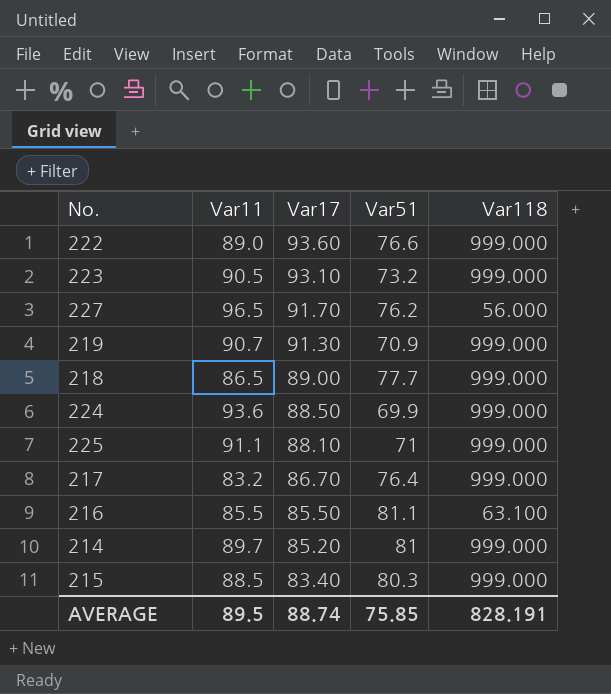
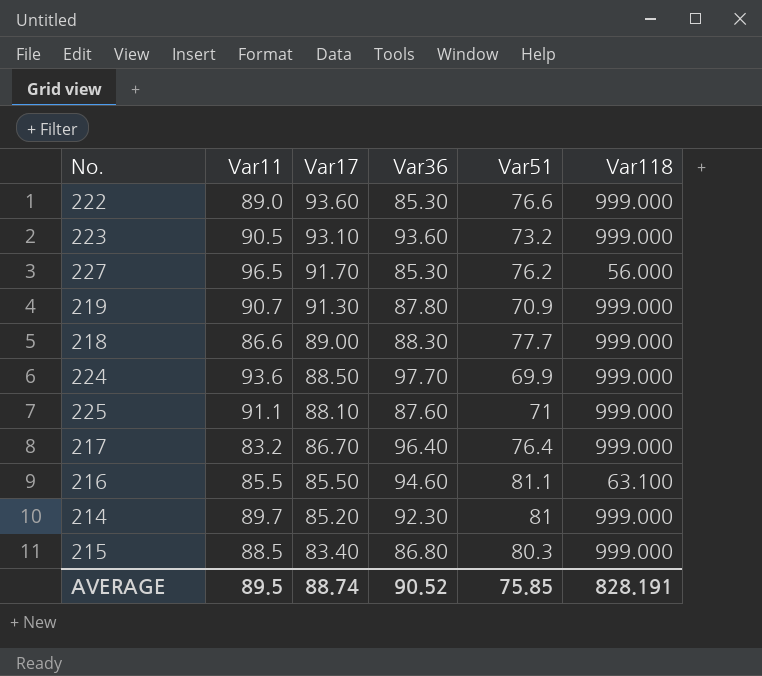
column Var36 | position: none -> 4
218 | Var11: 86.5 -> 86.6

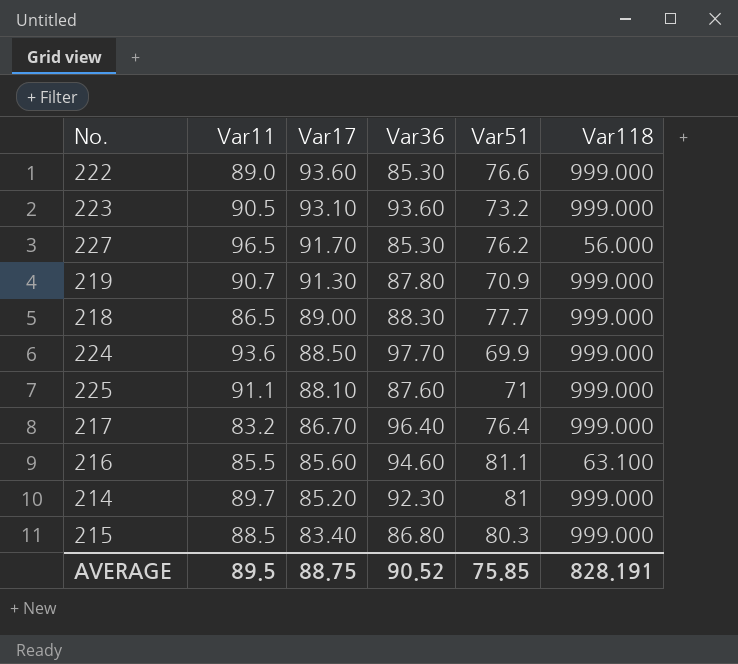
218 | Var11: 86.6 -> 86.5
216 | Var17: 85.50 -> 85.60
AVERAGE | Var17: 88.74 -> 88.75

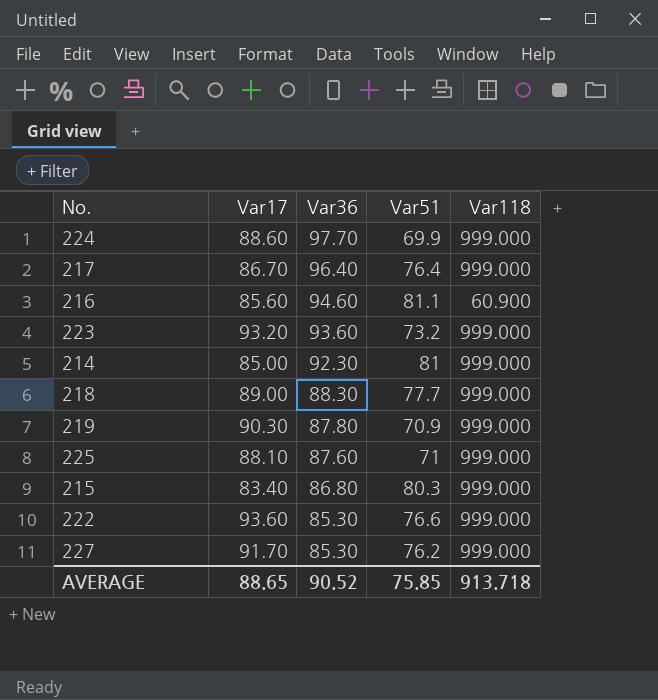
row order: Var17 descending -> Var36 descending
column Var11 | position: 2 -> none
224 | Var17: 88.50 -> 88.60
216 | Var118: 63.100 -> 60.900
223 | Var17: 93.10 -> 93.20
214 | Var17: 85.20 -> 85.00
219 | Var17: 91.30 -> 90.30
227 | Var118: 56.000 -> 999.000
AVERAGE | Var17: 88.75 -> 88.65
AVERAGE | Var118: 828.191 -> 913.718

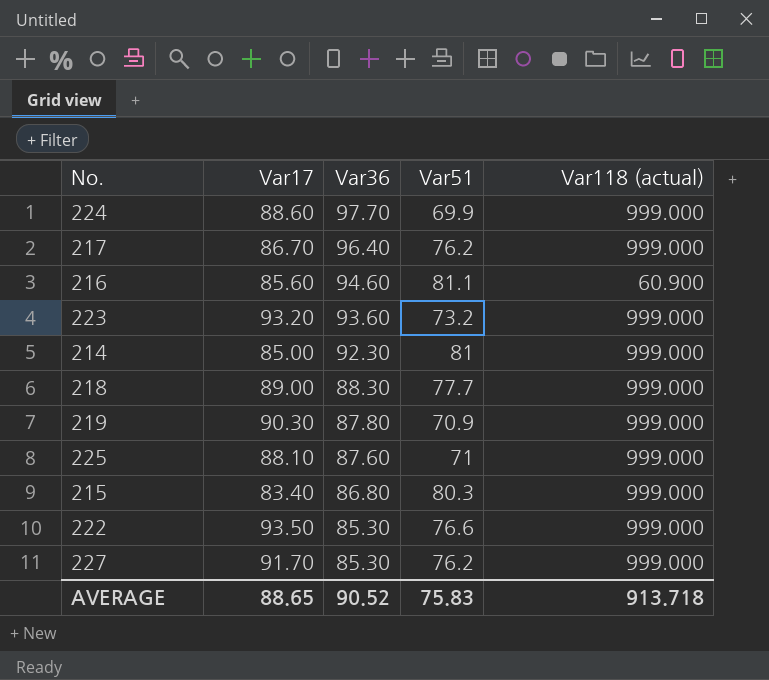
column name: Var118 -> Var118 (actual)
217 | Var51: 76.4 -> 76.2
222 | Var17: 93.60 -> 93.50
AVERAGE | Var51: 75.85 -> 75.83

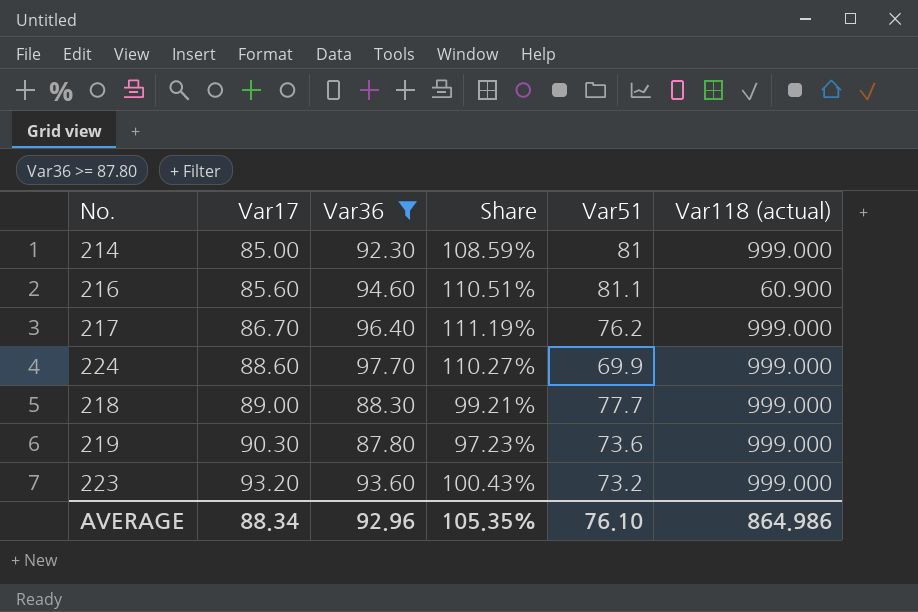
filter: none -> Var36 >= 87.80
row order: Var36 descending -> Var17 ascending
column Share | formula: none -> [Var36] / [Var17]
219 | Var51: 70.9 -> 73.6
AVERAGE | Var17: 88.65 -> 88.34
AVERAGE | Var36: 90.52 -> 92.96
AVERAGE | Var51: 75.83 -> 76.10
AVERAGE | Var118 (actual): 913.718 -> 864.986

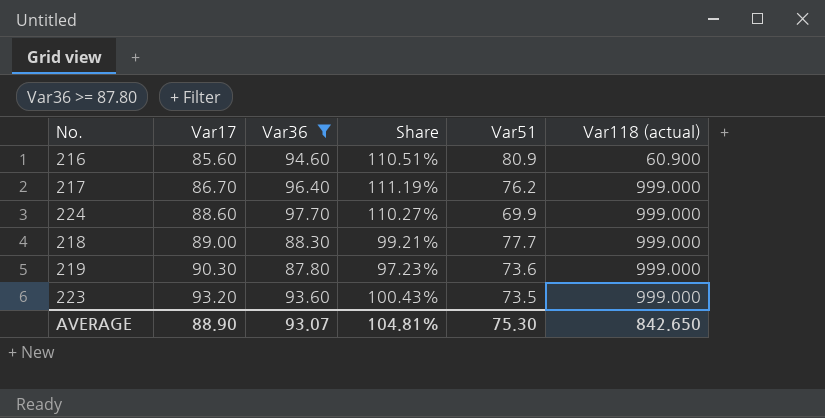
row 214: 85.00 | 92.30 | 108.59% | 81 | 999.000 -> none
216 | Var51: 81.1 -> 80.9
223 | Var51: 73.2 -> 73.5
AVERAGE | Var17: 88.34 -> 88.90
AVERAGE | Var36: 92.96 -> 93.07
AVERAGE | Share: 105.35% -> 104.81%
AVERAGE | Var51: 76.10 -> 75.30
AVERAGE | Var118 (actual): 864.986 -> 842.650

